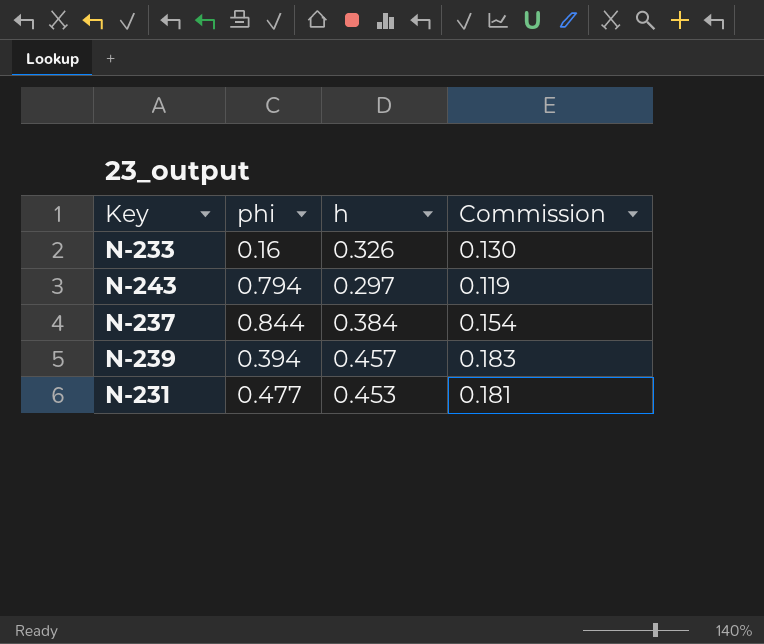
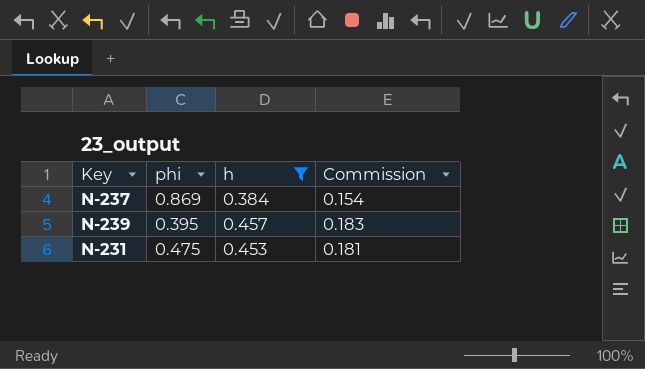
filter: none -> h >= 0.384
N-237 | phi: 0.844 -> 0.869
N-239 | phi: 0.394 -> 0.395
N-231 | phi: 0.477 -> 0.475

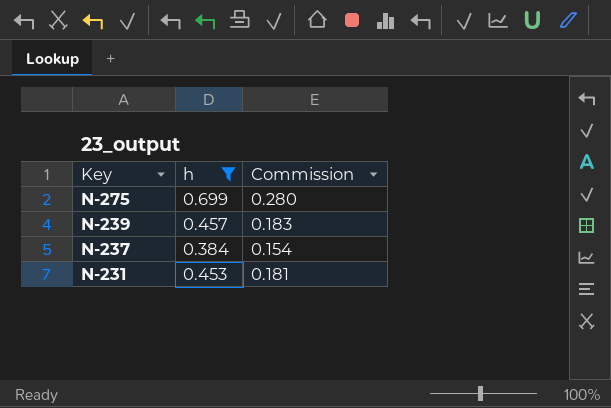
row order: none -> Key descending
column phi | position: 2 -> none
row N-275: none -> 0.699 | 0.280

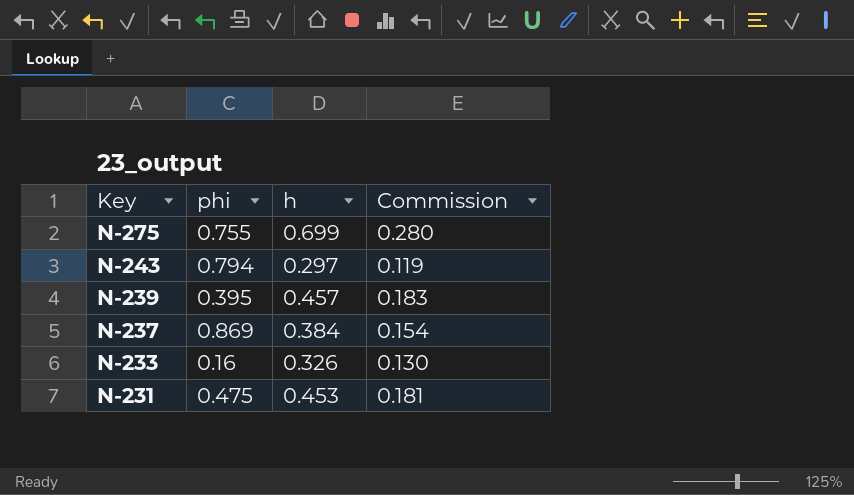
filter: h >= 0.384 -> none
column phi | position: none -> 2

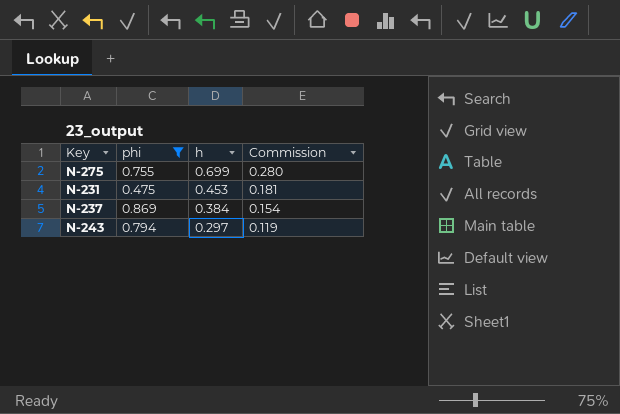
filter: none -> phi >= 0.475
row order: Key descending -> h descending

